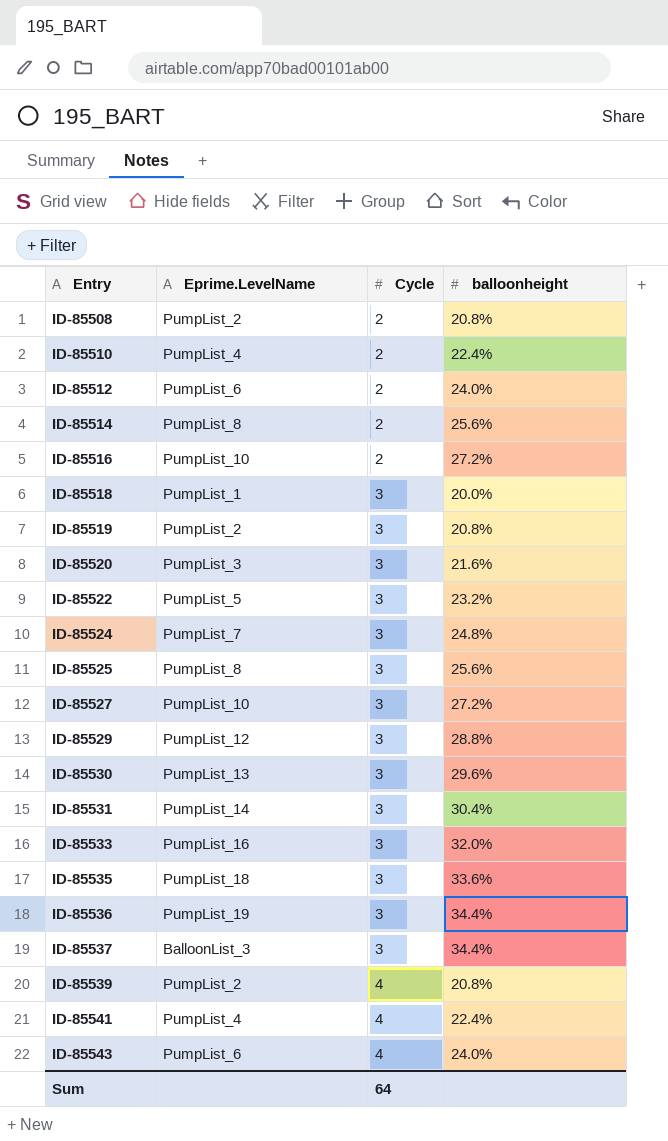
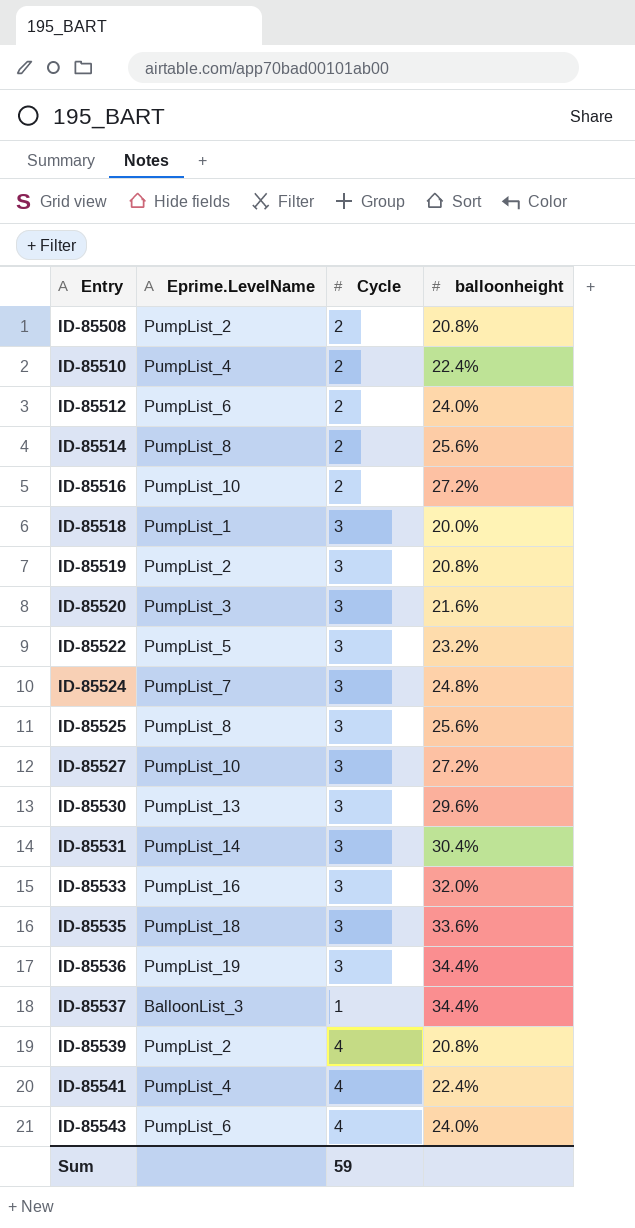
row ID-85529: PumpList_12 | 3 | 28.8% -> none
ID-85537 | Cycle: 3 -> 1
Sum | Cycle: 64 -> 59

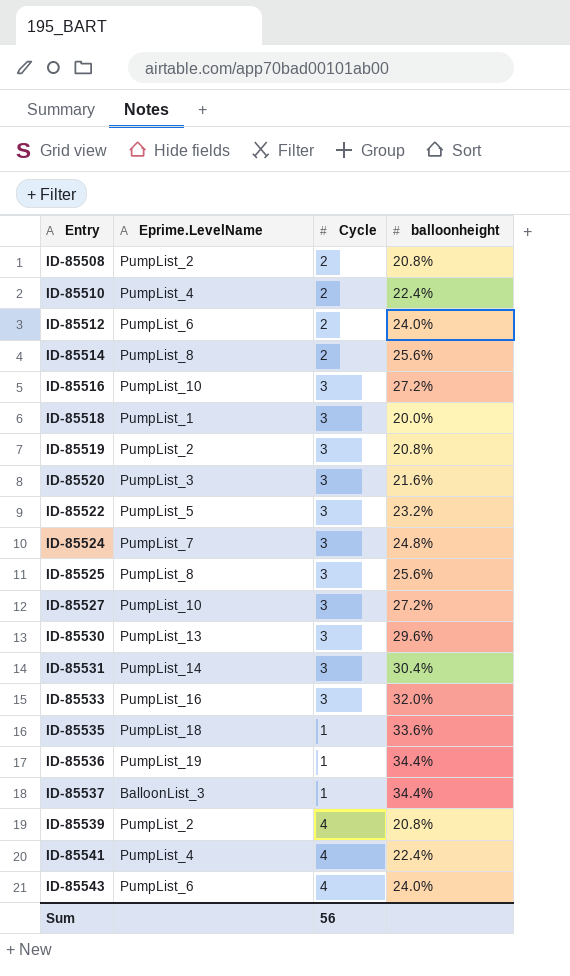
ID-85516 | Cycle: 2 -> 3
ID-85535 | Cycle: 3 -> 1
ID-85536 | Cycle: 3 -> 1
Sum | Cycle: 59 -> 56

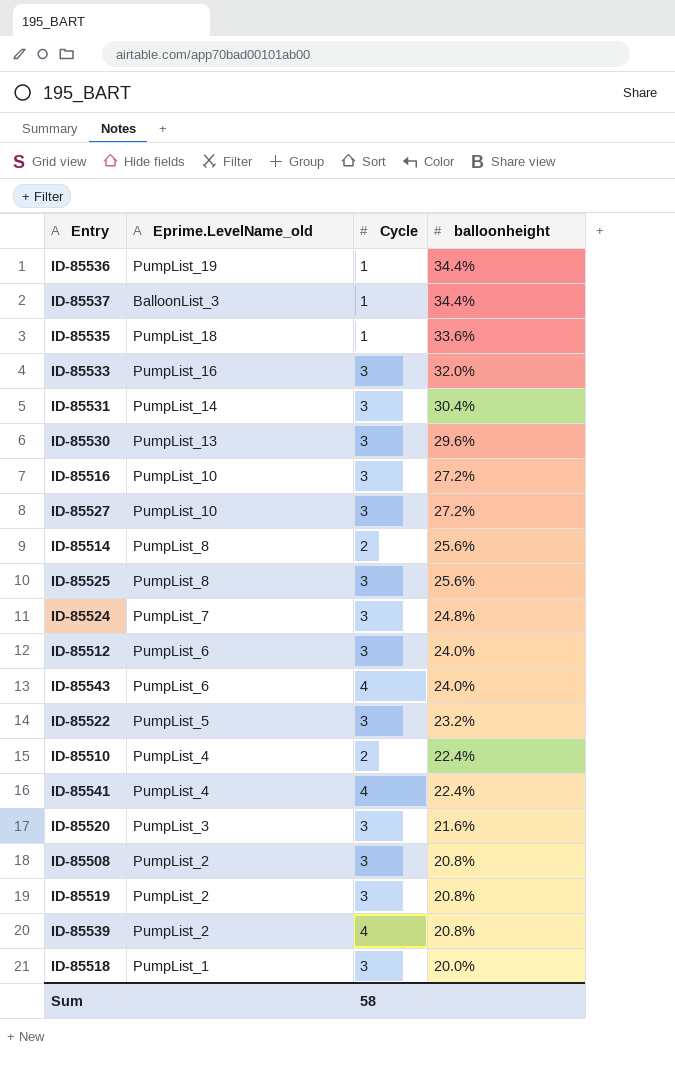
row order: Entry ascending -> balloonheight descending
column name: Eprime.LevelName -> Eprime.LevelName_old
ID-85512 | Cycle: 2 -> 3
ID-85508 | Cycle: 2 -> 3
Sum | Cycle: 56 -> 58

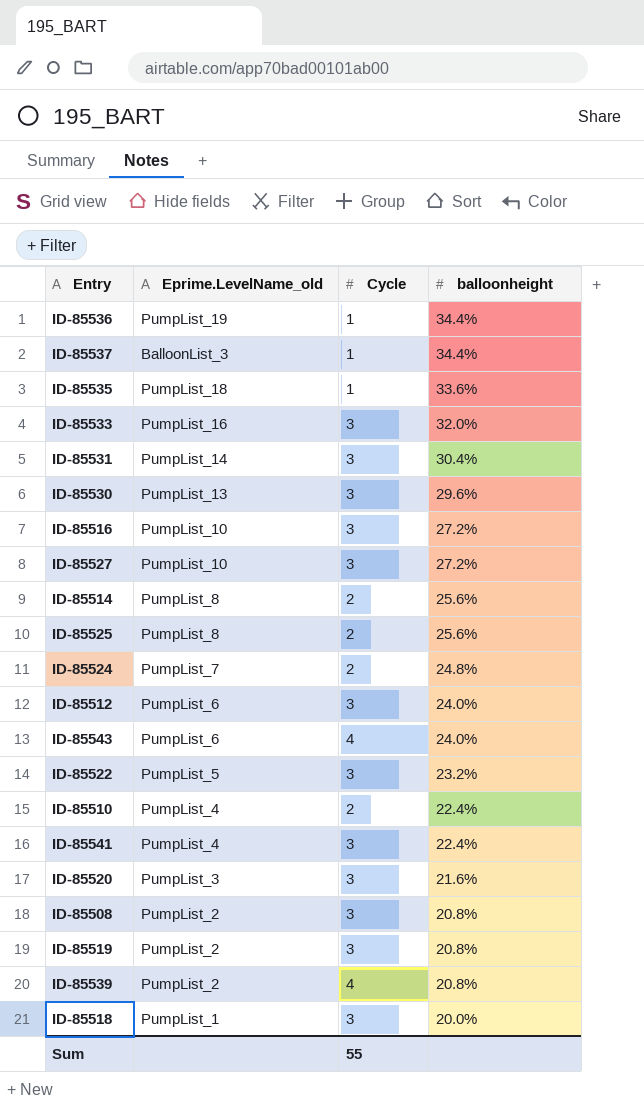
ID-85525 | Cycle: 3 -> 2
ID-85524 | Cycle: 3 -> 2
ID-85541 | Cycle: 4 -> 3
Sum | Cycle: 58 -> 55

